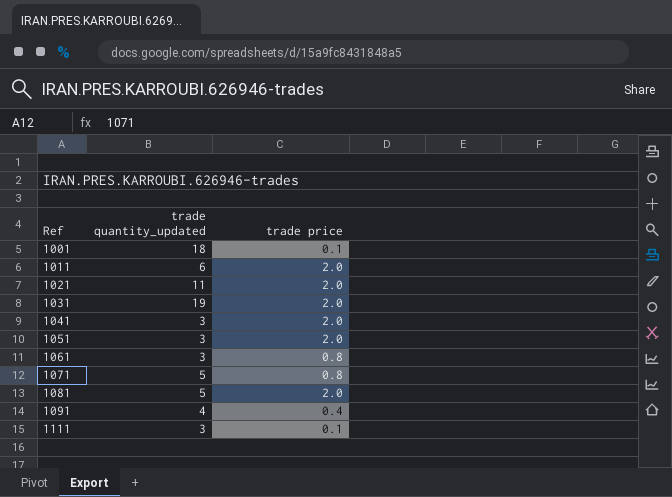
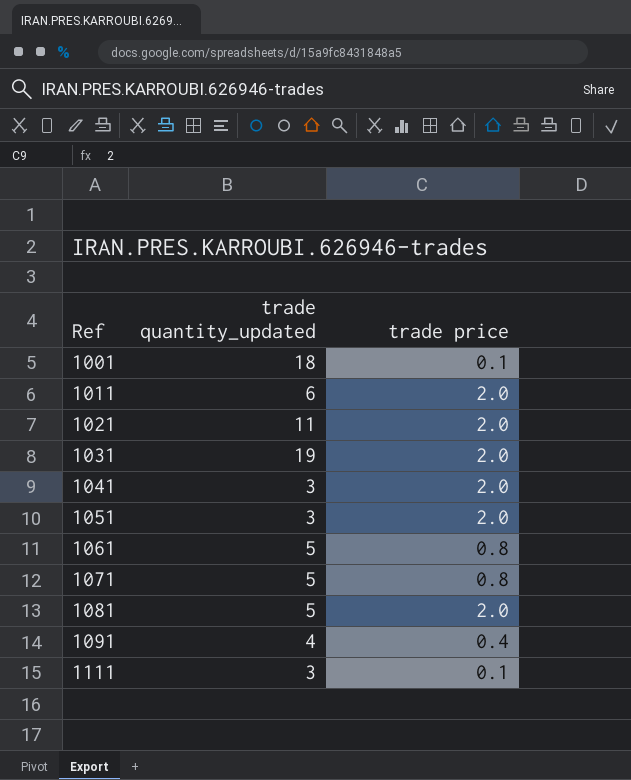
1061 | trade quantity_updated: 3 -> 5

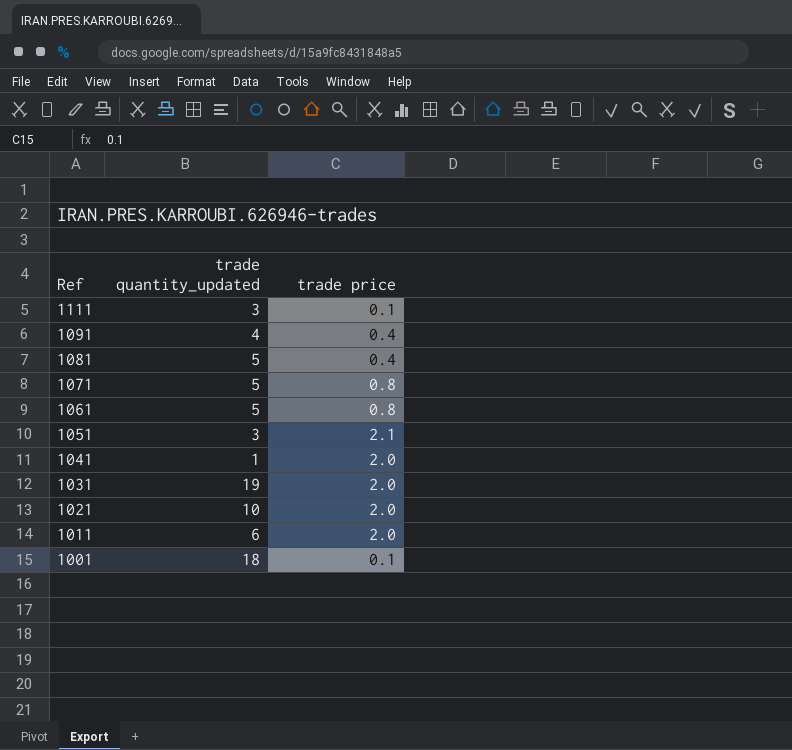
row order: Ref ascending -> Ref descending
1081 | trade price: 2.0 -> 0.4
1051 | trade price: 2.0 -> 2.1
1041 | trade quantity_updated: 3 -> 1
1021 | trade quantity_updated: 11 -> 10

